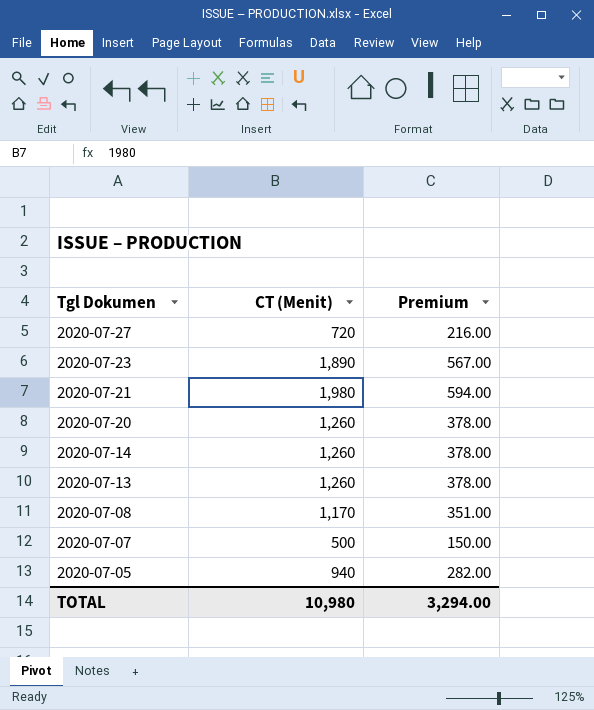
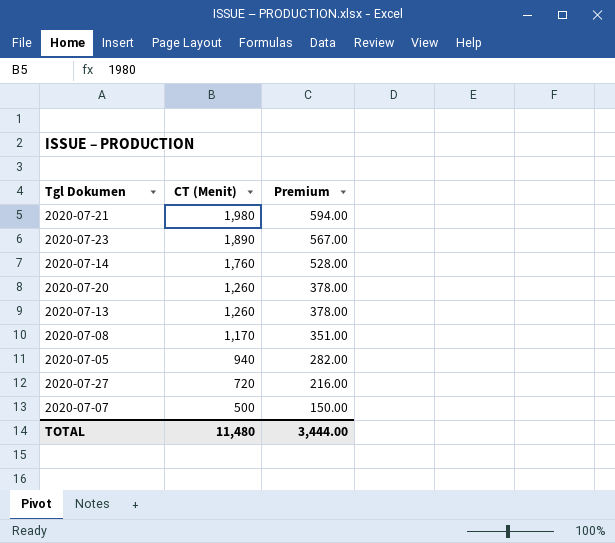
row order: Tgl Dokumen descending -> CT (Menit) descending
2020-07-14 | CT (Menit): 1,260 -> 1,760
2020-07-14 | Premium: 378.00 -> 528.00
TOTAL | CT (Menit): 10,980 -> 11,480
TOTAL | Premium: 3,294.00 -> 3,444.00

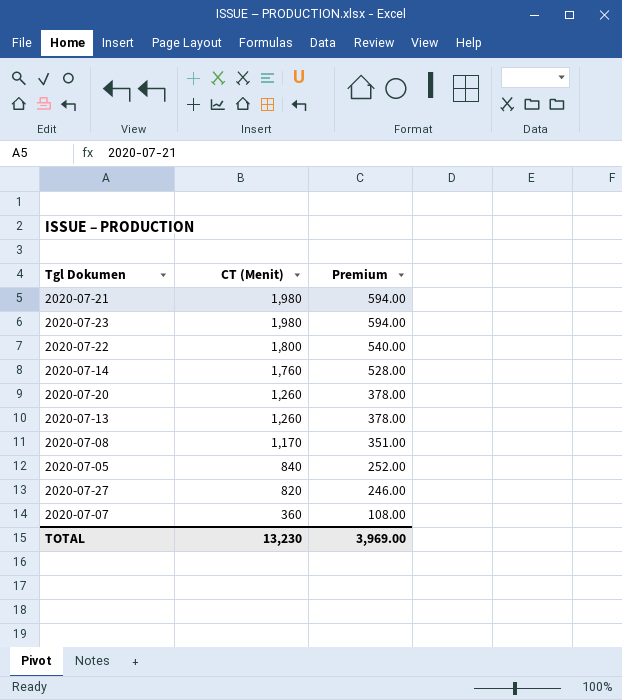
2020-07-23 | CT (Menit): 1,890 -> 1,980
2020-07-23 | Premium: 567.00 -> 594.00
row 2020-07-22: none -> 1,800 | 540.00
2020-07-05 | CT (Menit): 940 -> 840
2020-07-05 | Premium: 282.00 -> 252.00
2020-07-27 | CT (Menit): 720 -> 820
2020-07-27 | Premium: 216.00 -> 246.00
2020-07-07 | CT (Menit): 500 -> 360
2020-07-07 | Premium: 150.00 -> 108.00
TOTAL | CT (Menit): 11,480 -> 13,230
TOTAL | Premium: 3,444.00 -> 3,969.00

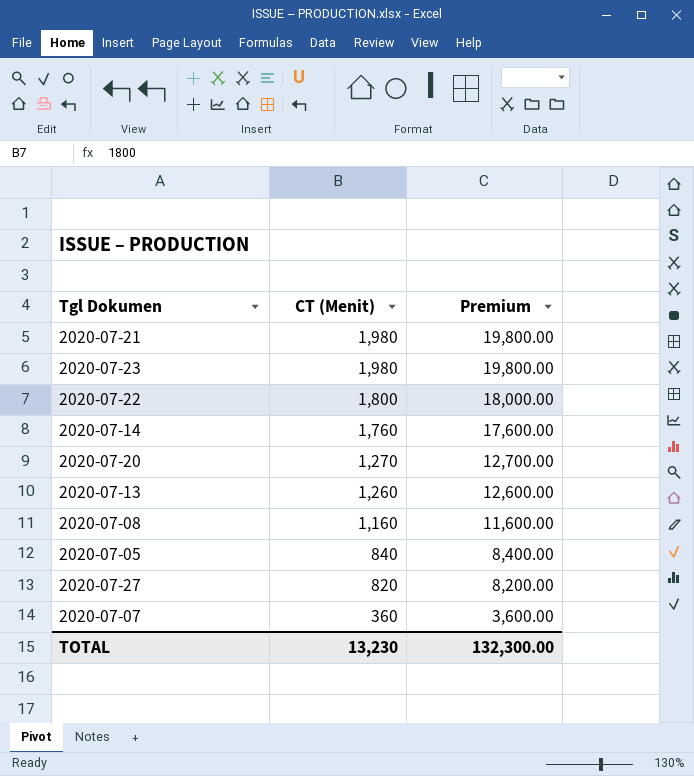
column Premium | formula: [CT (Menit)] * 0.3 -> [CT (Menit)] * 10
2020-07-20 | CT (Menit): 1,260 -> 1,270
2020-07-08 | CT (Menit): 1,170 -> 1,160
TOTAL | Premium: 3,969.00 -> 132,300.00

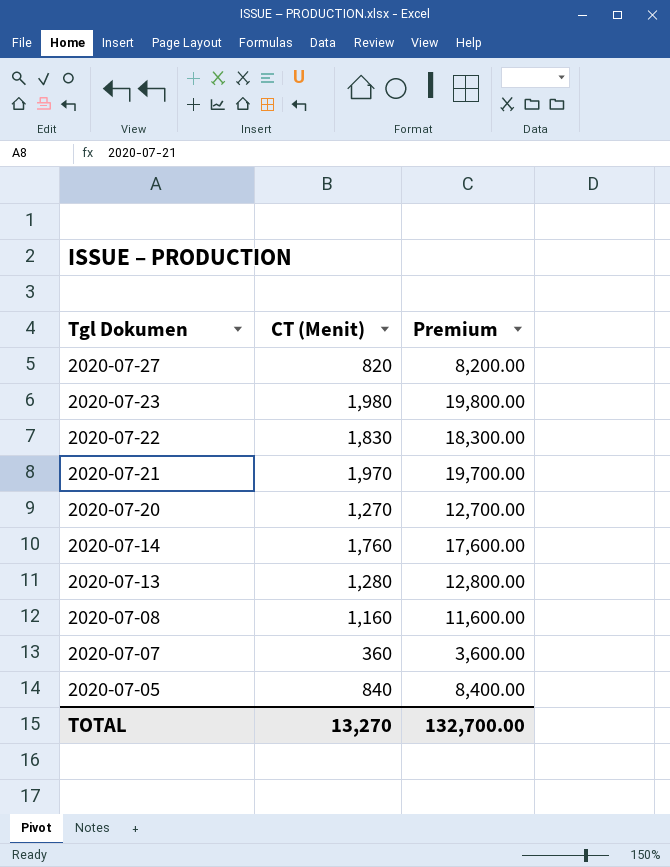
row order: CT (Menit) descending -> Tgl Dokumen descending
2020-07-22 | CT (Menit): 1,800 -> 1,830
2020-07-22 | Premium: 18,000.00 -> 18,300.00
2020-07-21 | CT (Menit): 1,980 -> 1,970
2020-07-21 | Premium: 19,800.00 -> 19,700.00
2020-07-13 | CT (Menit): 1,260 -> 1,280
2020-07-13 | Premium: 12,600.00 -> 12,800.00
TOTAL | CT (Menit): 13,230 -> 13,270
TOTAL | Premium: 132,300.00 -> 132,700.00

